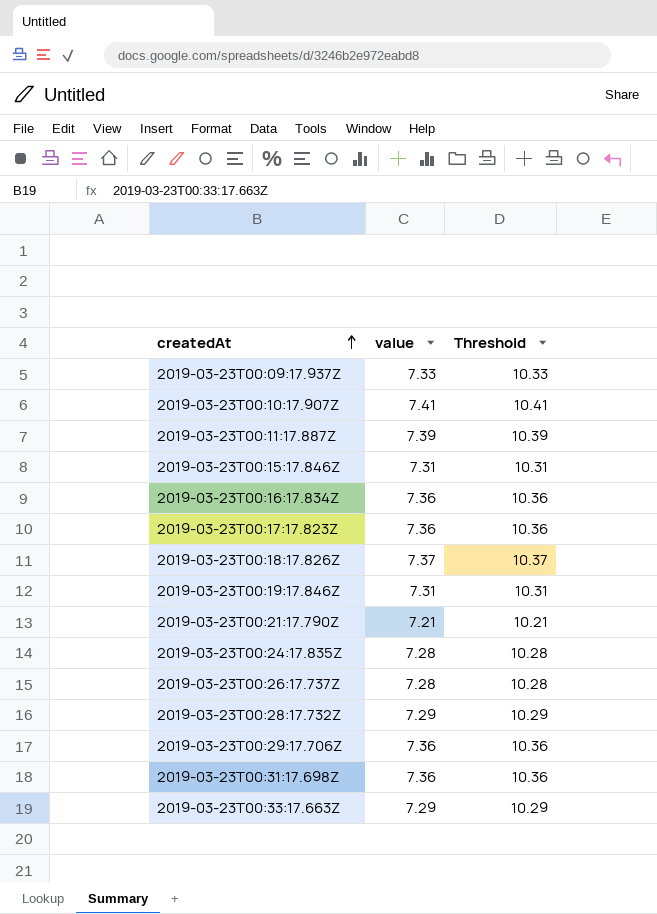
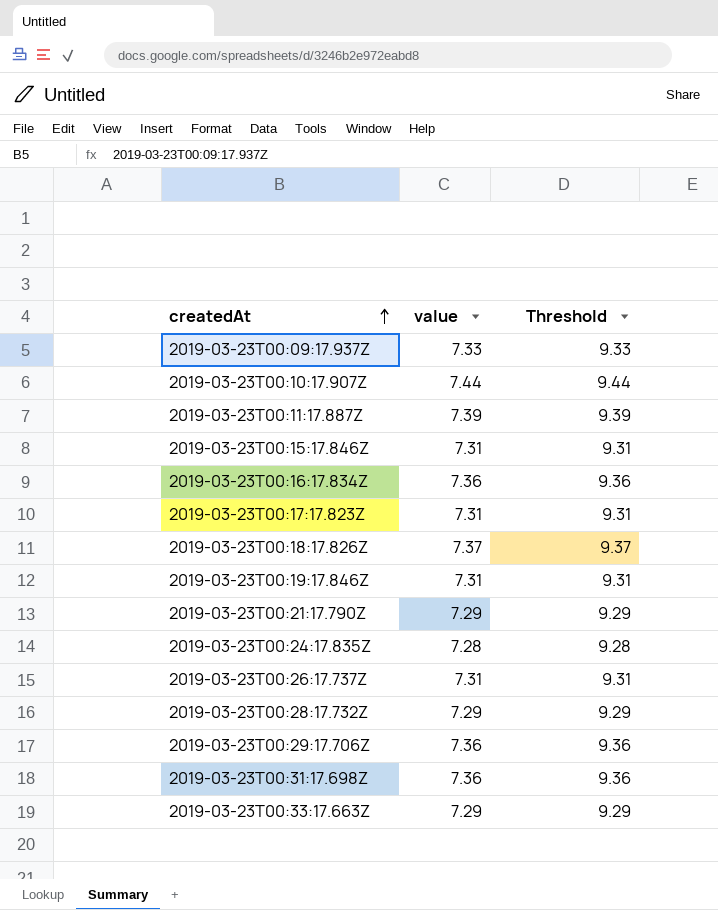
column Threshold | formula: [value] + 3 -> [value] + 2
2019-03-23T00:10:17.907Z | value: 7.41 -> 7.44
2019-03-23T00:17:17.823Z | value: 7.36 -> 7.31
2019-03-23T00:21:17.790Z | value: 7.21 -> 7.29
2019-03-23T00:26:17.737Z | value: 7.28 -> 7.31

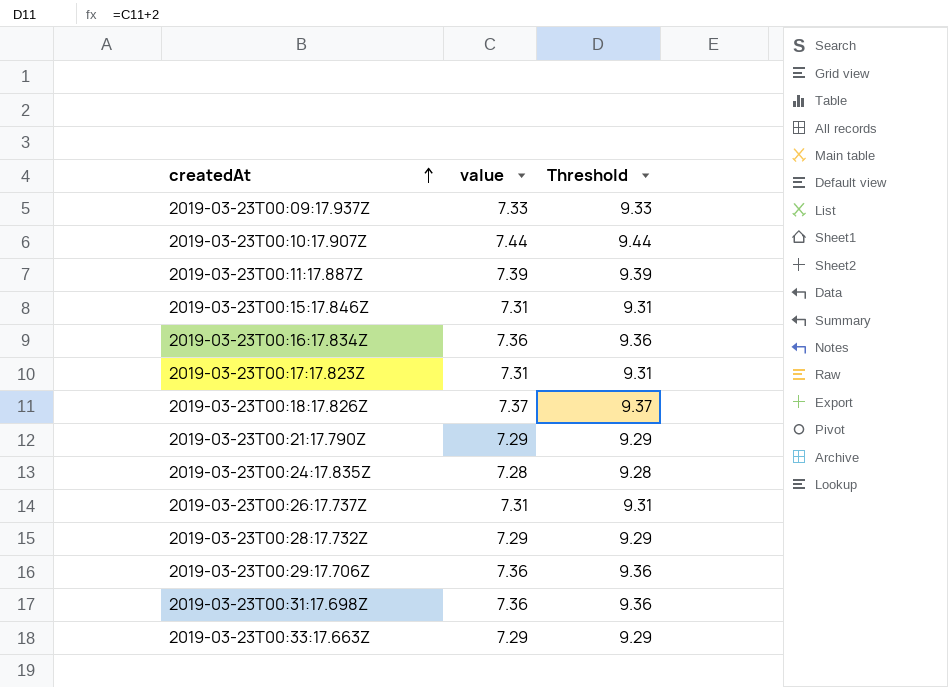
row 2019-03-23T00:19:17.846Z: 7.31 | 9.31 -> none

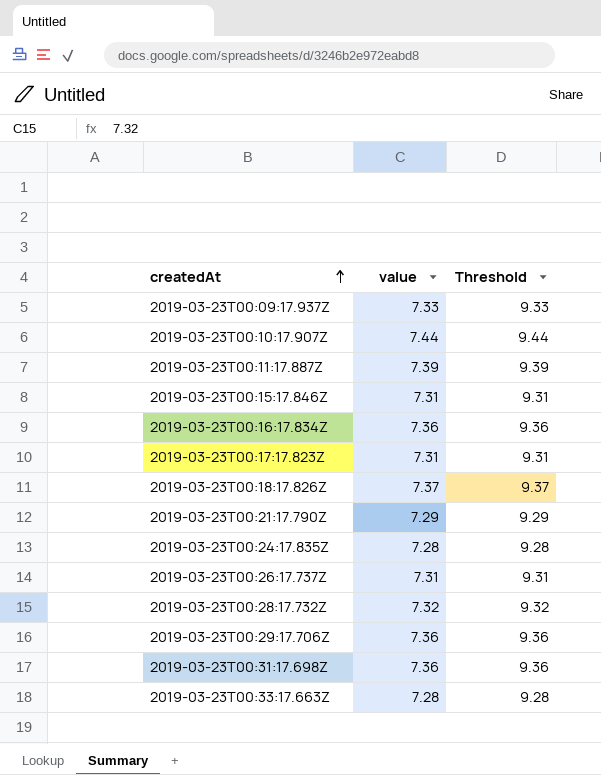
2019-03-23T00:28:17.732Z | value: 7.29 -> 7.32
2019-03-23T00:28:17.732Z | Threshold: 9.29 -> 9.32
2019-03-23T00:33:17.663Z | value: 7.29 -> 7.28
2019-03-23T00:33:17.663Z | Threshold: 9.29 -> 9.28

